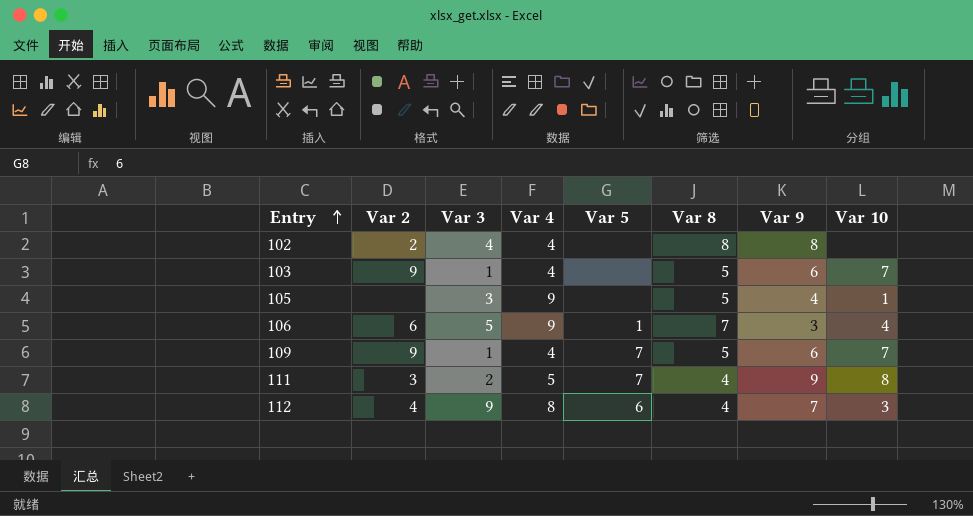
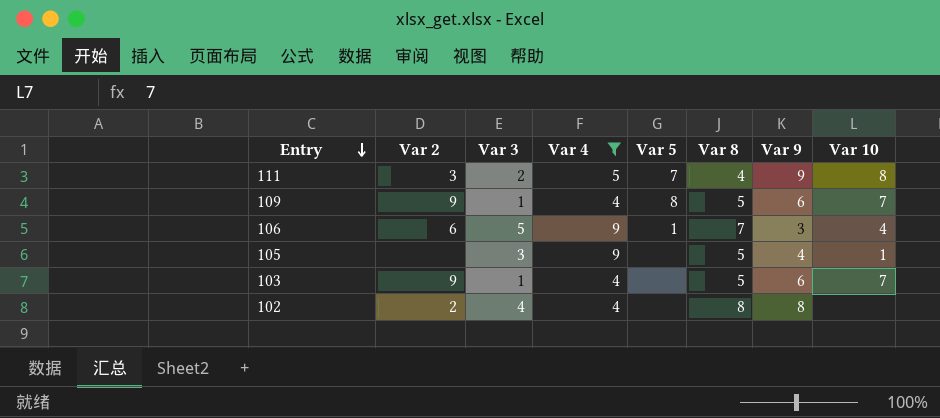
filter: none -> Var 4 != 8
row order: Entry ascending -> Entry descending
109 | Var 5: 7 -> 8

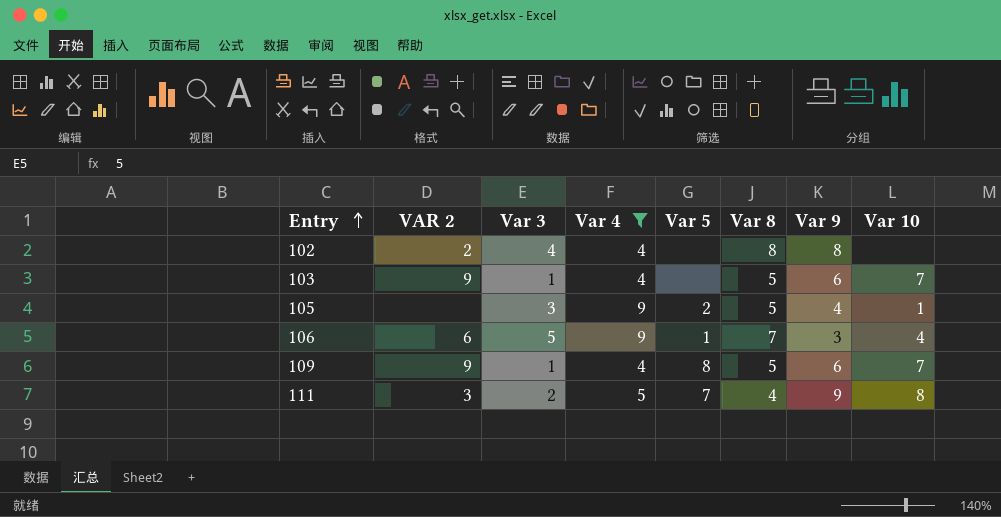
row order: Entry descending -> Entry ascending
column name: Var 2 -> VAR 2
105 | Var 5: none -> 2

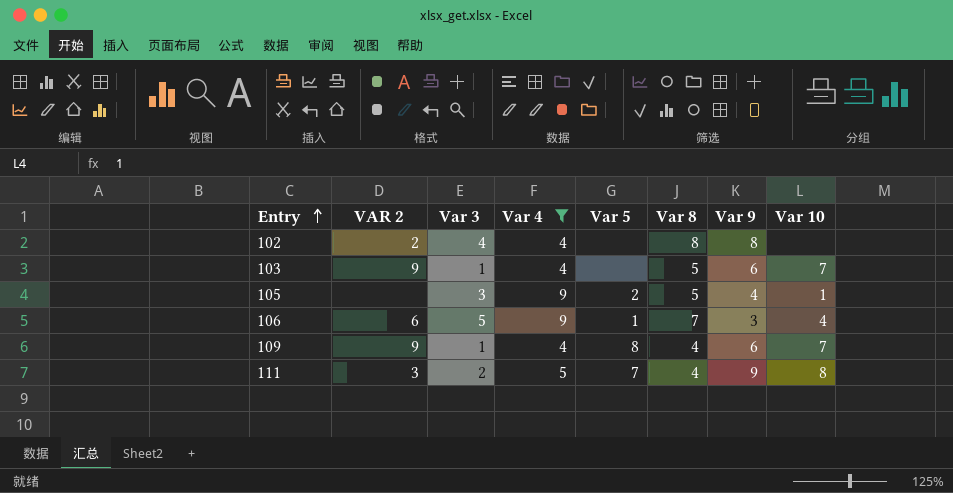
109 | Var 8: 5 -> 4

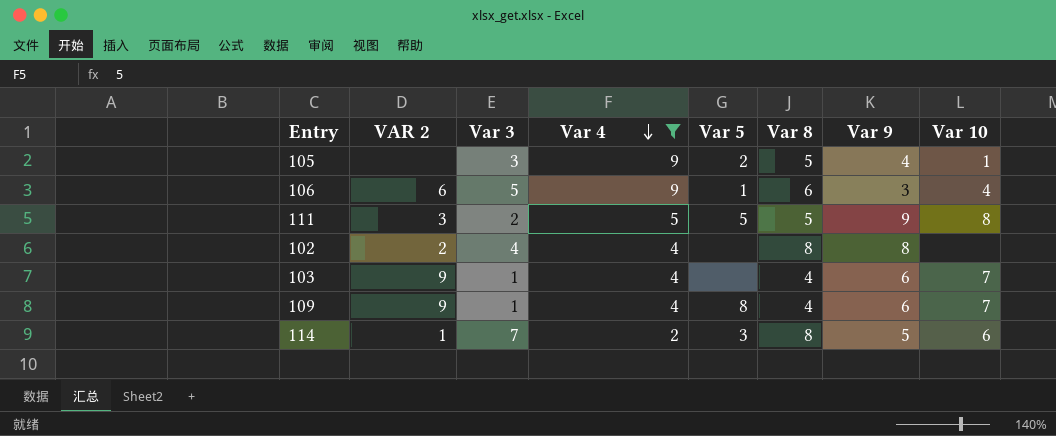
row order: Entry ascending -> Var 4 descending
106 | Var 8: 7 -> 6
111 | Var 5: 7 -> 5
111 | Var 8: 4 -> 5
103 | Var 8: 5 -> 4
row 114: none -> 1 | 7 | 2 | 3 | 8 | 5 | 6

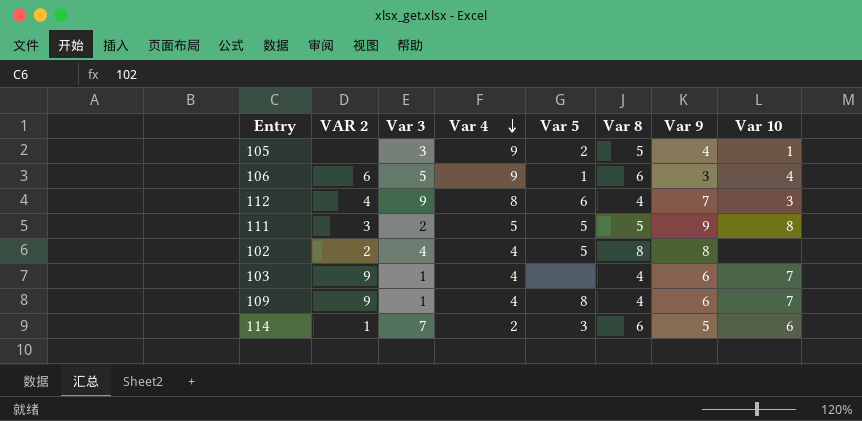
filter: Var 4 != 8 -> none
102 | Var 5: none -> 5
114 | Var 8: 8 -> 6

